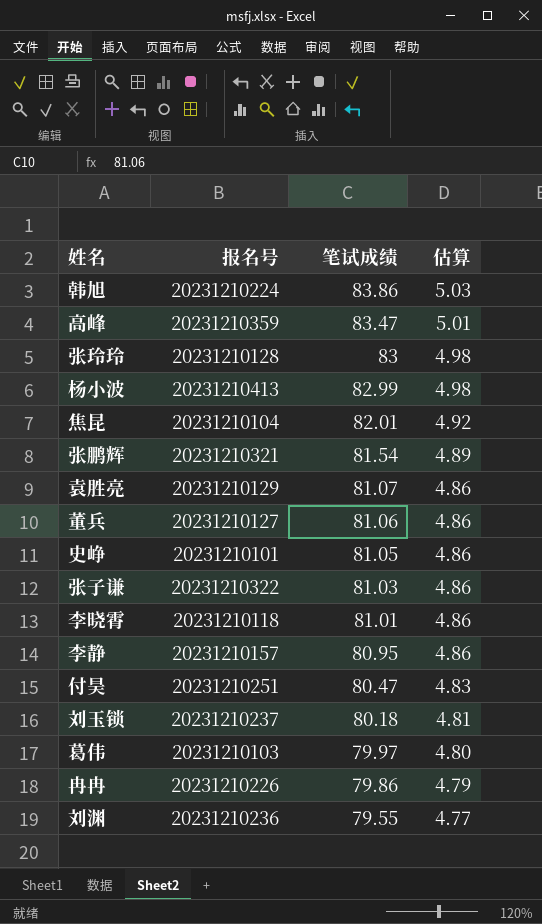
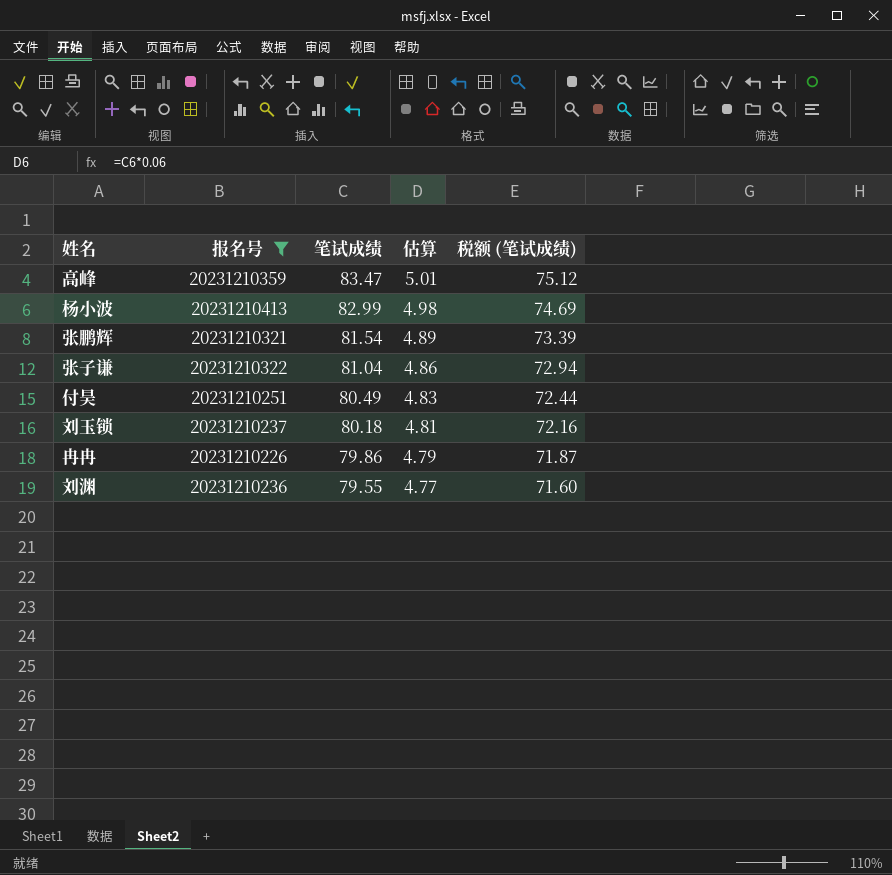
filter: none -> 报名号 >= 20231210226
column 税额 (笔试成绩) | formula: none -> [笔试成绩] * 0.9
张子谦 | 笔试成绩: 81.03 -> 81.04
付昊 | 笔试成绩: 80.47 -> 80.49

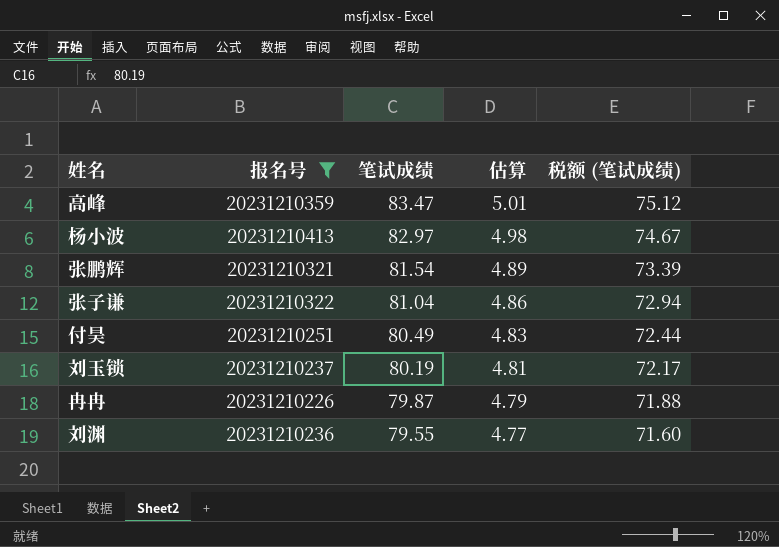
杨小波 | 笔试成绩: 82.99 -> 82.97
杨小波 | 税额 (笔试成绩): 74.69 -> 74.67
刘玉锁 | 笔试成绩: 80.18 -> 80.19
刘玉锁 | 税额 (笔试成绩): 72.16 -> 72.17
冉冉 | 笔试成绩: 79.86 -> 79.87
冉冉 | 税额 (笔试成绩): 71.87 -> 71.88

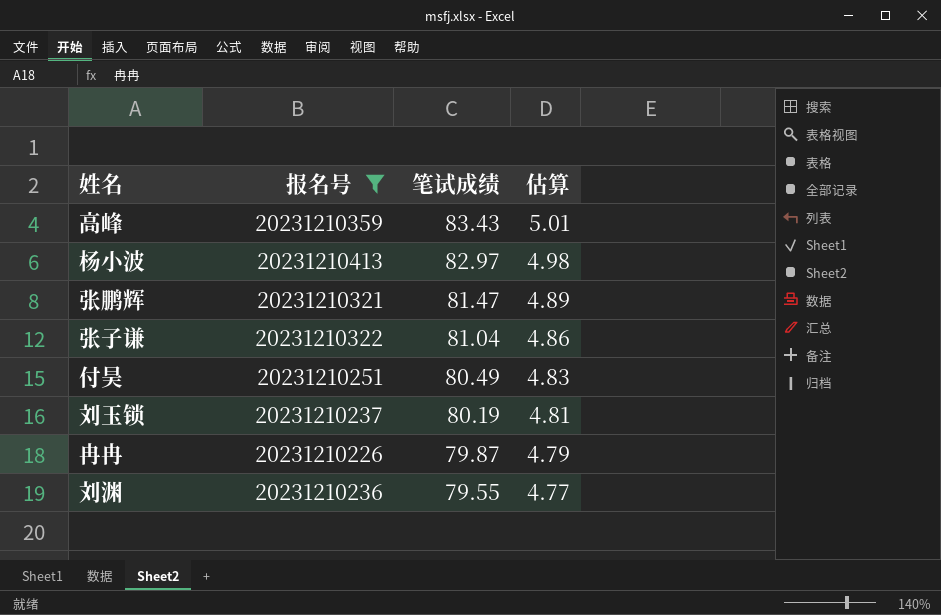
column 税额 (笔试成绩) | formula: [笔试成绩] * 0.9 -> none
高峰 | 笔试成绩: 83.47 -> 83.43
张鹏辉 | 笔试成绩: 81.54 -> 81.47

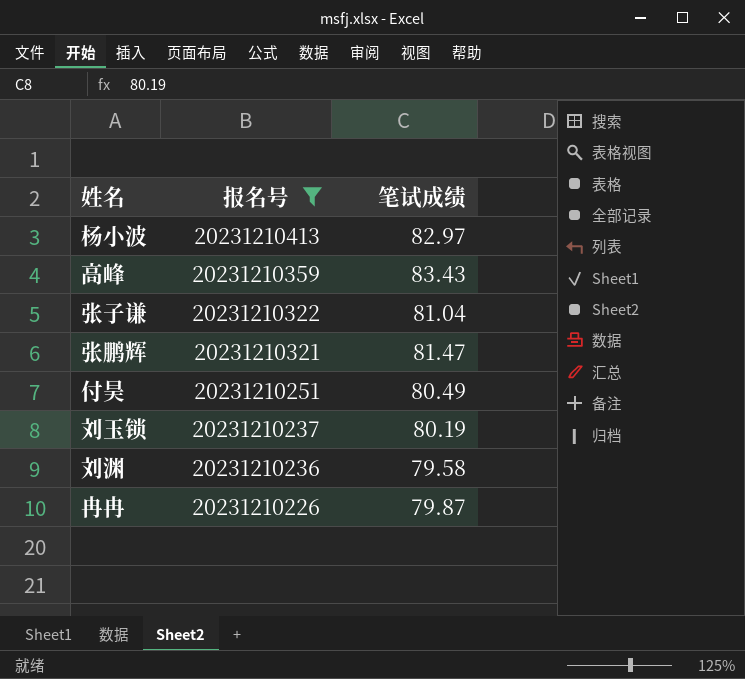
row order: 笔试成绩 descending -> 报名号 descending
column 估算 | formula: [笔试成绩] * 0.06 -> none
刘渊 | 笔试成绩: 79.55 -> 79.58

